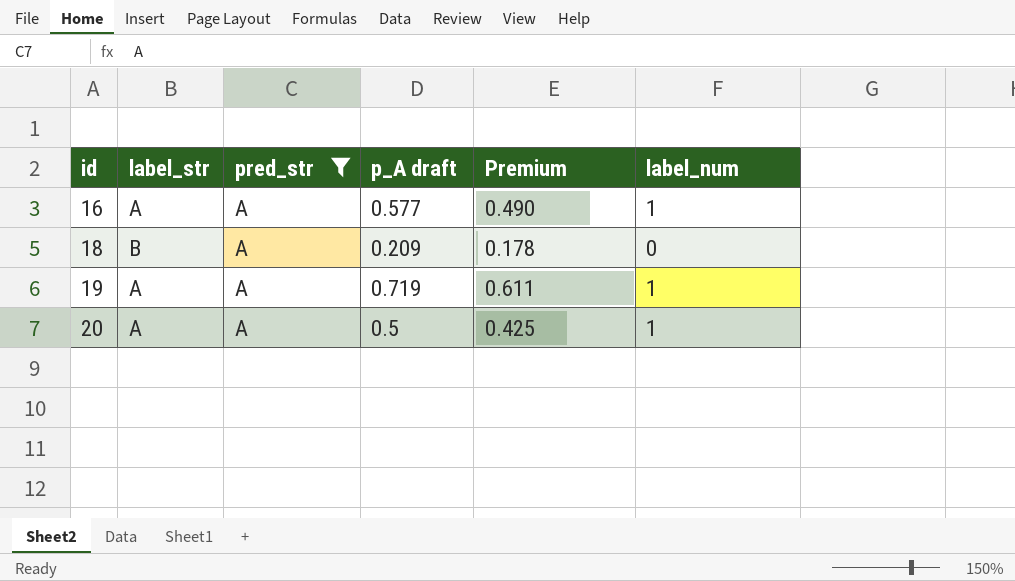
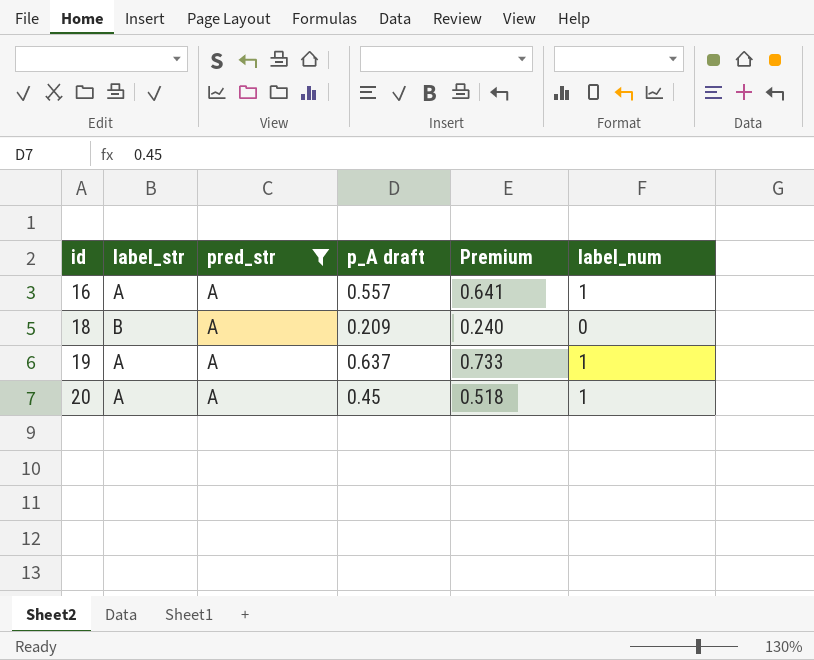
column Premium | formula: [p_A draft] * 0.85 -> [p_A draft] * 1.15
16 | p_A draft: 0.577 -> 0.557
19 | p_A draft: 0.719 -> 0.637
20 | p_A draft: 0.5 -> 0.45

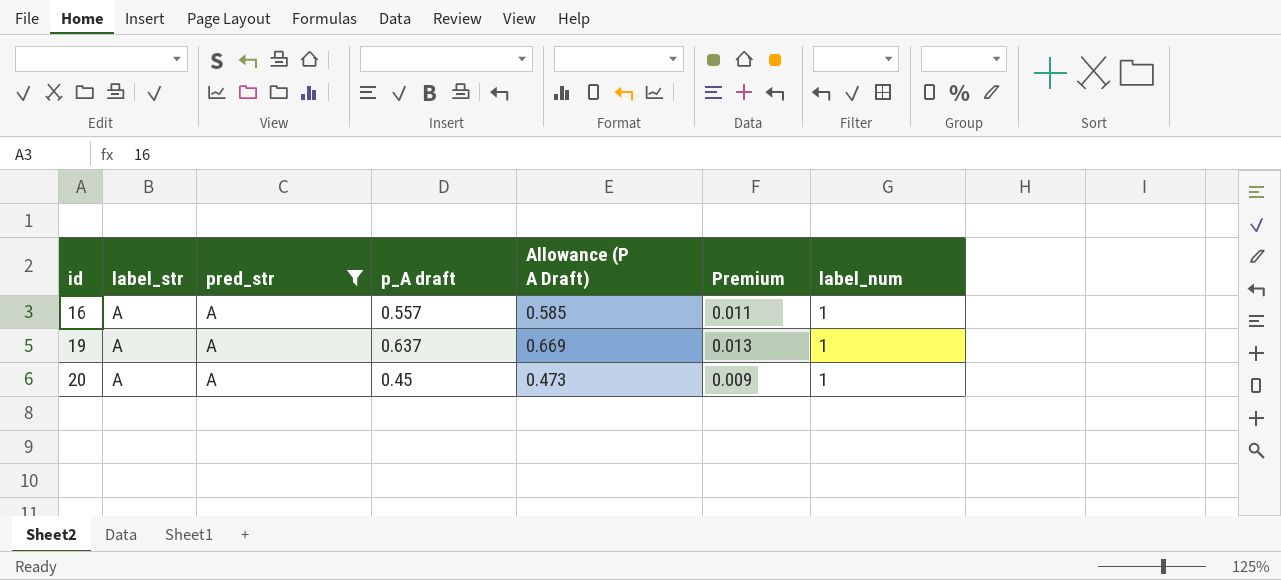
column Allowance (P A Draft) | formula: none -> [p_A draft] * 1.05
column Premium | formula: [p_A draft] * 1.15 -> [p_A draft] * 0.02
row 18: B | A | 0.209 | 0.240 | 0 -> none

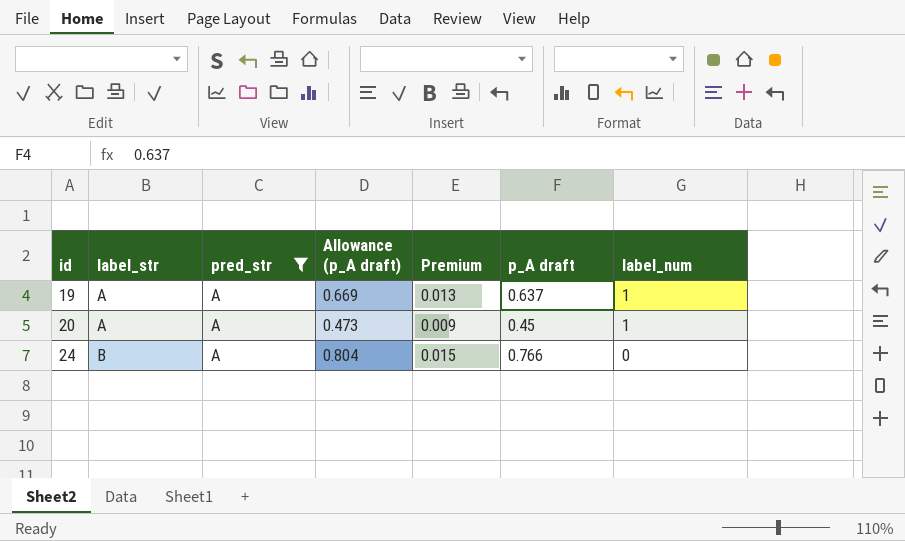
column name: Allowance (P A Draft) -> Allowance (p_A draft)
column p_A draft | position: 4 -> 6
row 16: A | A | 0.557 | 0.585 | 0.011 | 1 -> none
row 24: none -> B | A | 0.804 | 0.015 | 0.766 | 0

